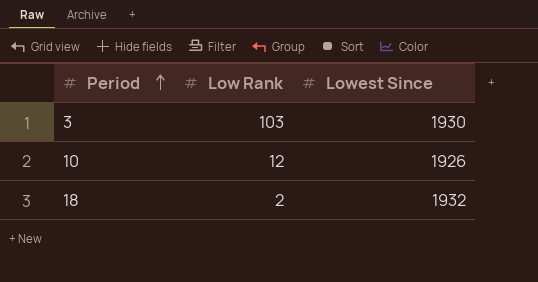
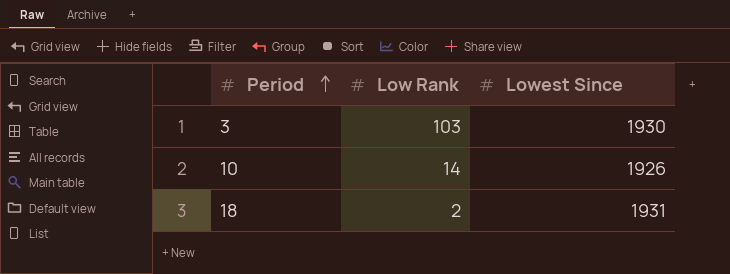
10 | Low Rank: 12 -> 14
18 | Lowest Since: 1932 -> 1931

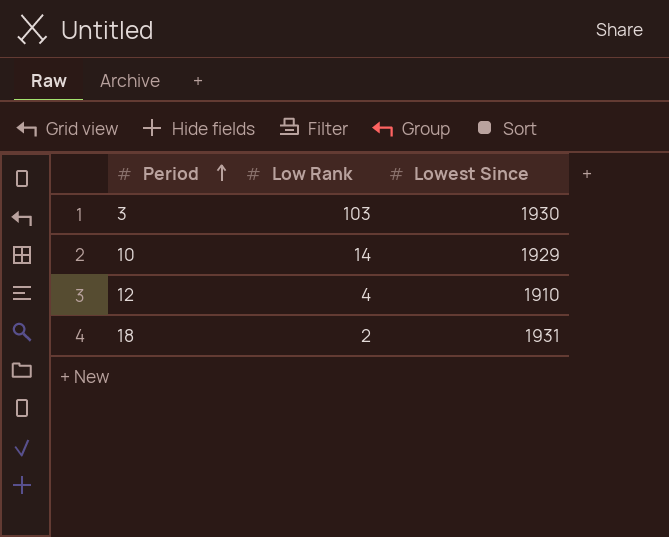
10 | Lowest Since: 1926 -> 1929
row 12: none -> 4 | 1910

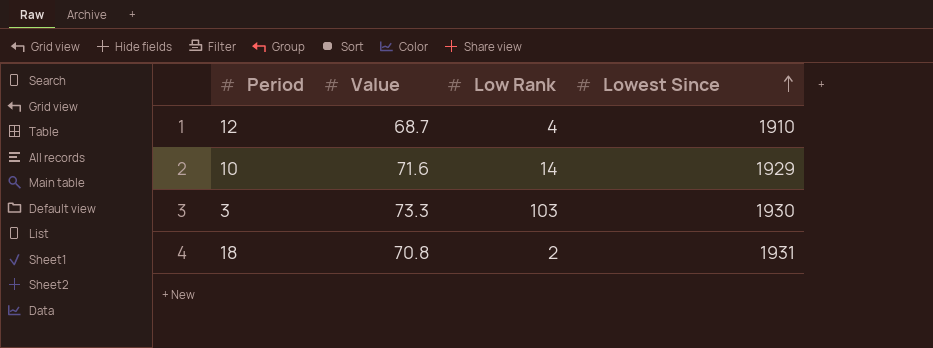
row order: Period ascending -> Lowest Since ascending
column Value | position: none -> 2

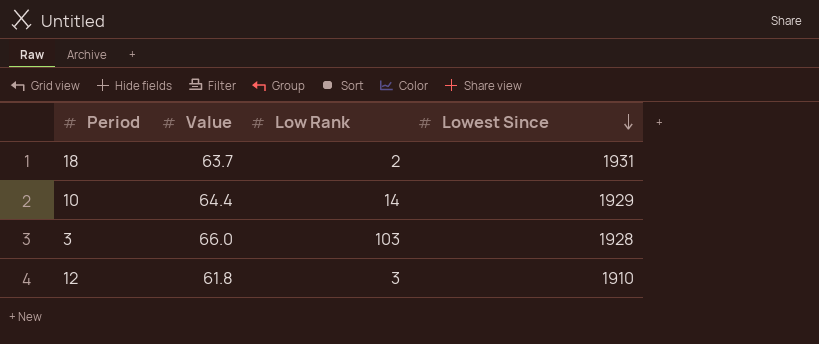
row order: Lowest Since ascending -> Lowest Since descending
18 | Value: 70.8 -> 63.7
10 | Value: 71.6 -> 64.4
3 | Value: 73.3 -> 66.0
3 | Lowest Since: 1930 -> 1928
12 | Value: 68.7 -> 61.8
12 | Low Rank: 4 -> 3

